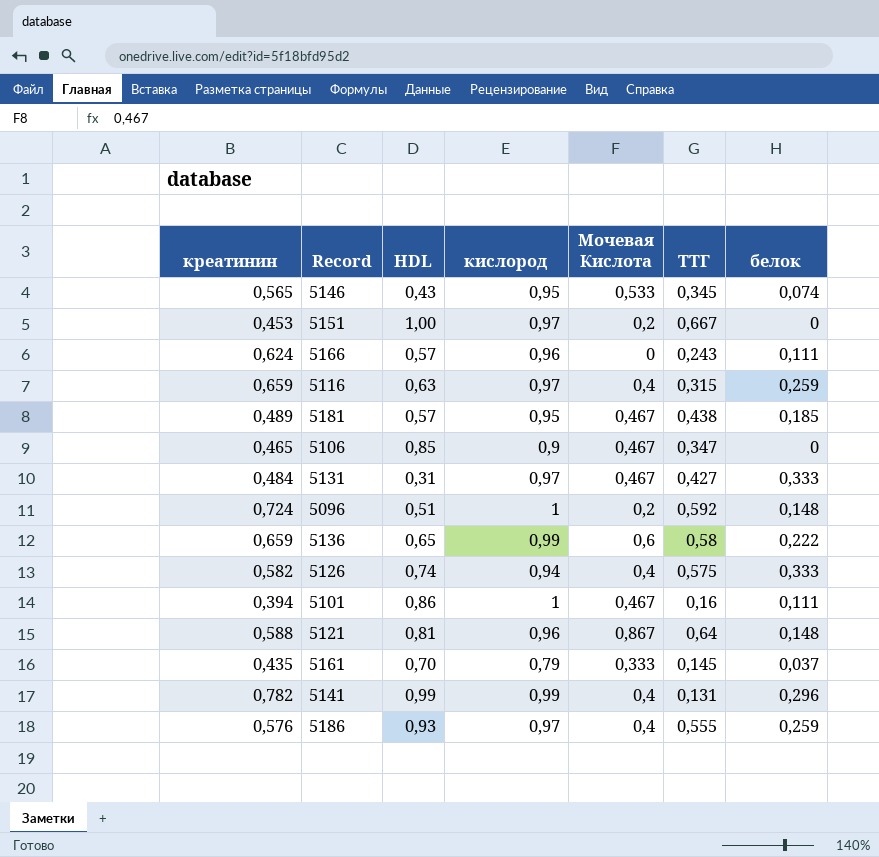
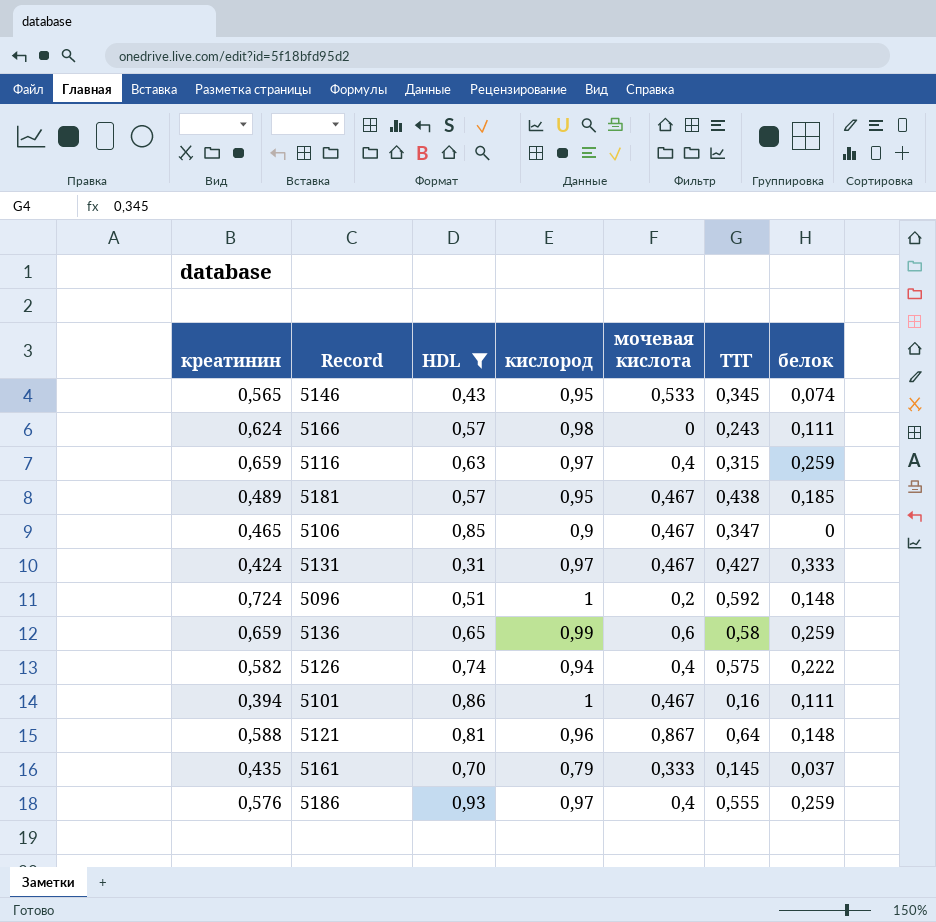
filter: none -> HDL <= 0,93
column name: Мочевая Кислота -> мочевая кислота
5166 | кислород: 0,96 -> 0,98
5131 | креатинин: 0,484 -> 0,424
5136 | белок: 0,222 -> 0,259
5126 | белок: 0,333 -> 0,222

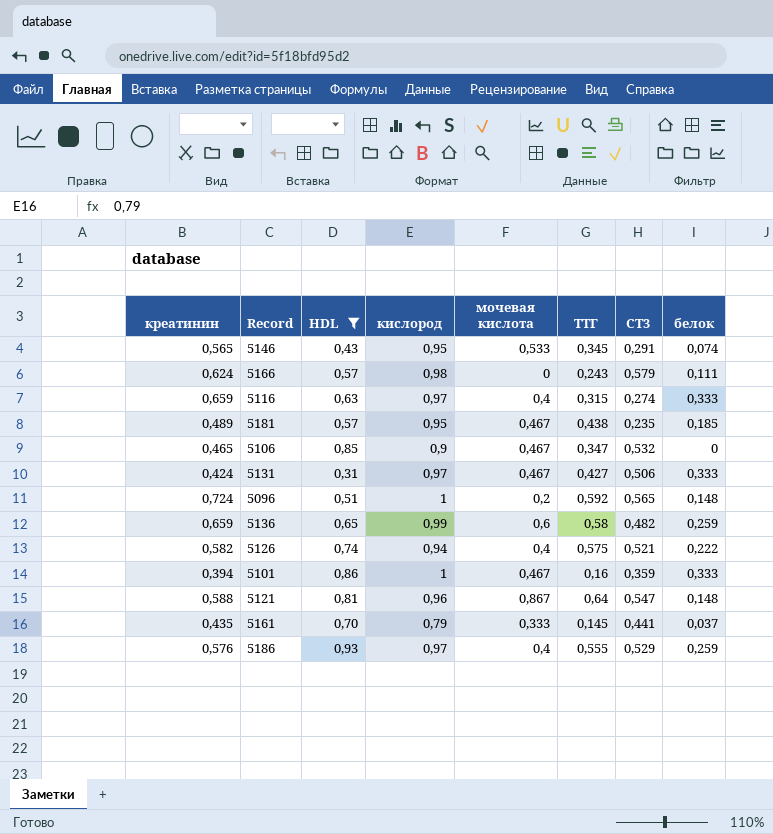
column СТ3 | position: none -> 7
5116 | белок: 0,259 -> 0,333
5101 | белок: 0,111 -> 0,333

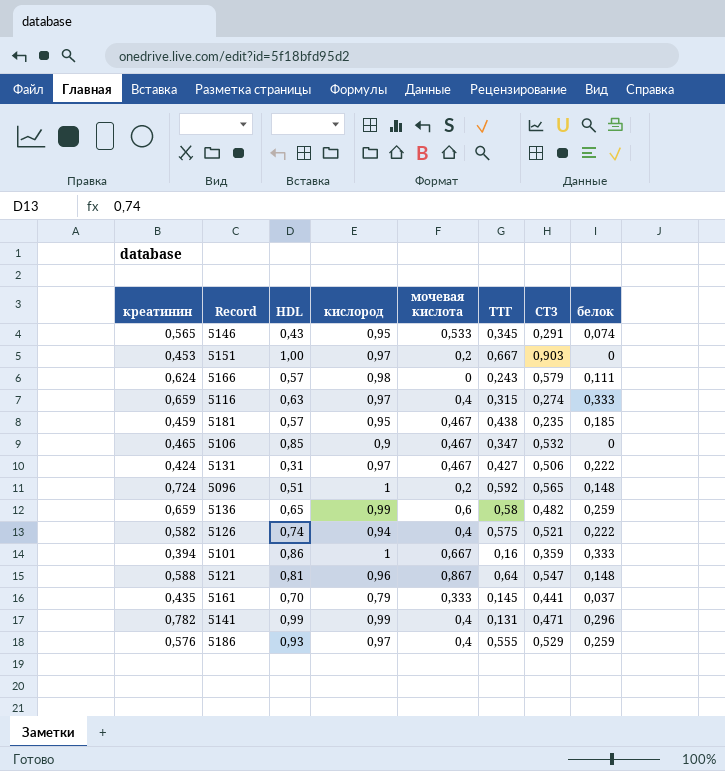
filter: HDL <= 0,93 -> none
5181 | креатинин: 0,489 -> 0,459
5131 | белок: 0,333 -> 0,222
5101 | мочевая кислота: 0,467 -> 0,667

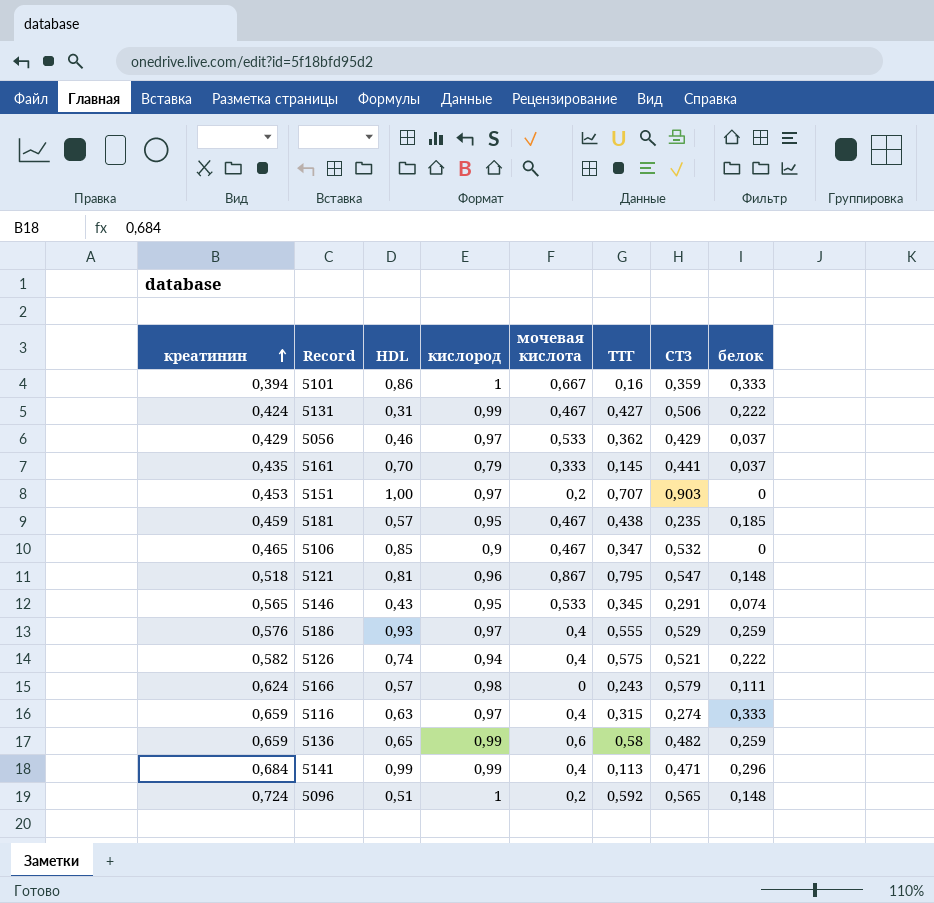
row order: none -> креатинин ascending
5131 | кислород: 0,97 -> 0,99
row 5056: none -> 0,429 | 0,46 | 0,97 | 0,533 | 0,362 | 0,429 | 0,037
5151 | ТТГ: 0,667 -> 0,707
5121 | креатинин: 0,588 -> 0,518
5121 | ТТГ: 0,64 -> 0,795
5141 | креатинин: 0,782 -> 0,684
5141 | ТТГ: 0,131 -> 0,113

